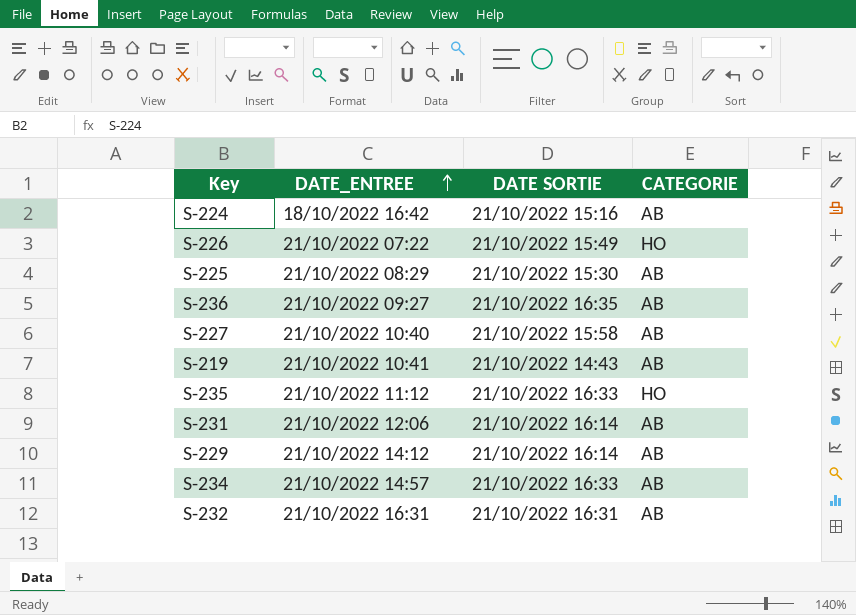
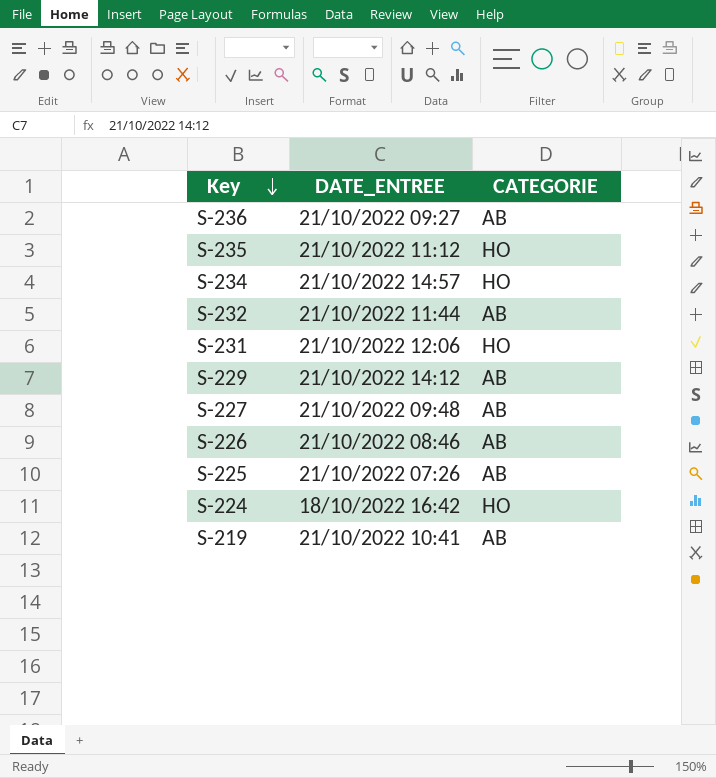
row order: DATE_ENTREE ascending -> Key descending
column DATE SORTIE | position: 3 -> none
S-234 | CATEGORIE: AB -> HO
S-232 | DATE_ENTREE: 21/10/2022 16:31 -> 21/10/2022 11:44
S-231 | CATEGORIE: AB -> HO
S-227 | DATE_ENTREE: 21/10/2022 10:40 -> 21/10/2022 09:48
S-226 | DATE_ENTREE: 21/10/2022 07:22 -> 21/10/2022 08:46
S-226 | CATEGORIE: HO -> AB
S-225 | DATE_ENTREE: 21/10/2022 08:29 -> 21/10/2022 07:26
S-224 | CATEGORIE: AB -> HO

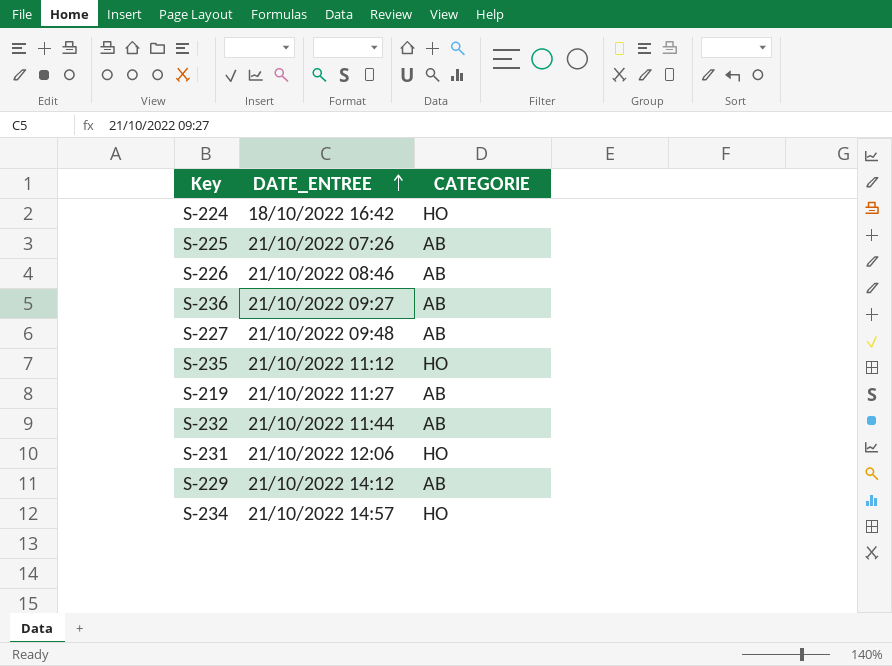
row order: Key descending -> DATE_ENTREE ascending
S-219 | DATE_ENTREE: 21/10/2022 10:41 -> 21/10/2022 11:27

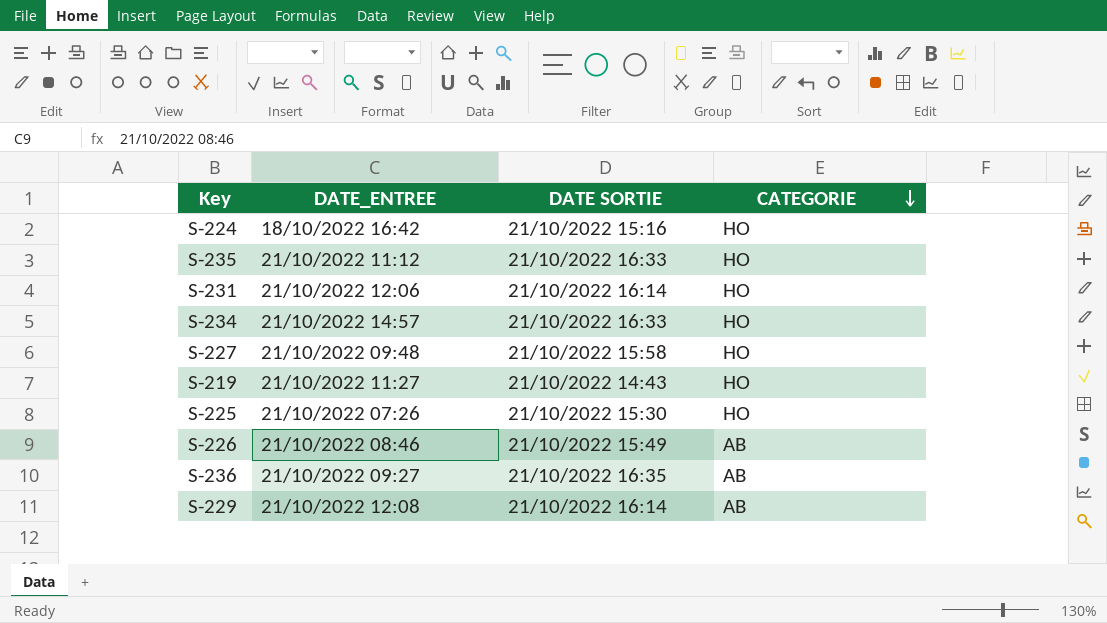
row order: DATE_ENTREE ascending -> CATEGORIE descending
column DATE SORTIE | position: none -> 3
row S-232: 21/10/2022 11:44 | AB -> none
S-227 | CATEGORIE: AB -> HO
S-219 | CATEGORIE: AB -> HO
S-225 | CATEGORIE: AB -> HO
S-229 | DATE_ENTREE: 21/10/2022 14:12 -> 21/10/2022 12:08

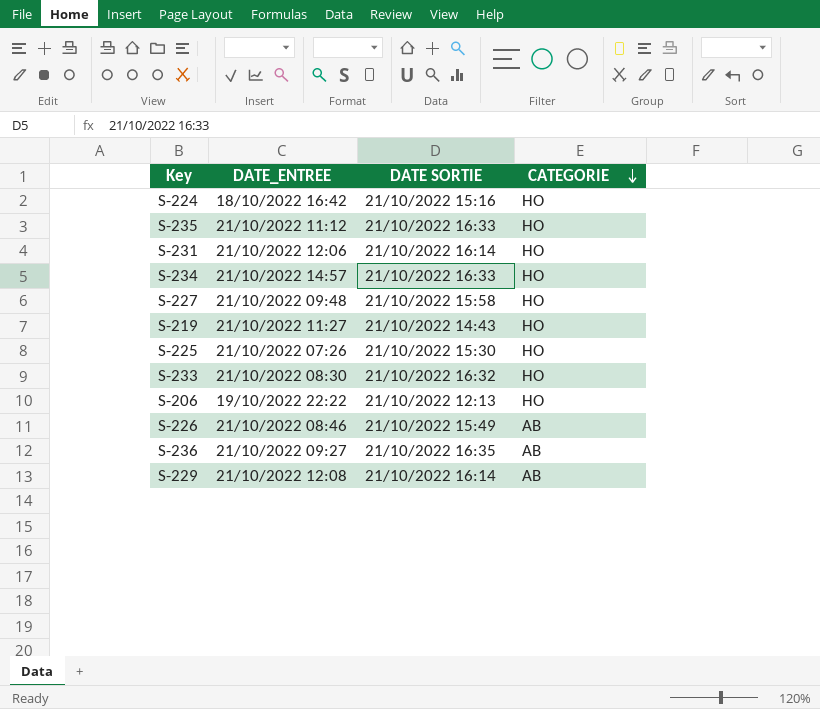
row S-233: none -> 21/10/2022 08:30 | 21/10/2022 16:32 | HO
row S-206: none -> 19/10/2022 22:22 | 21/10/2022 12:13 | HO

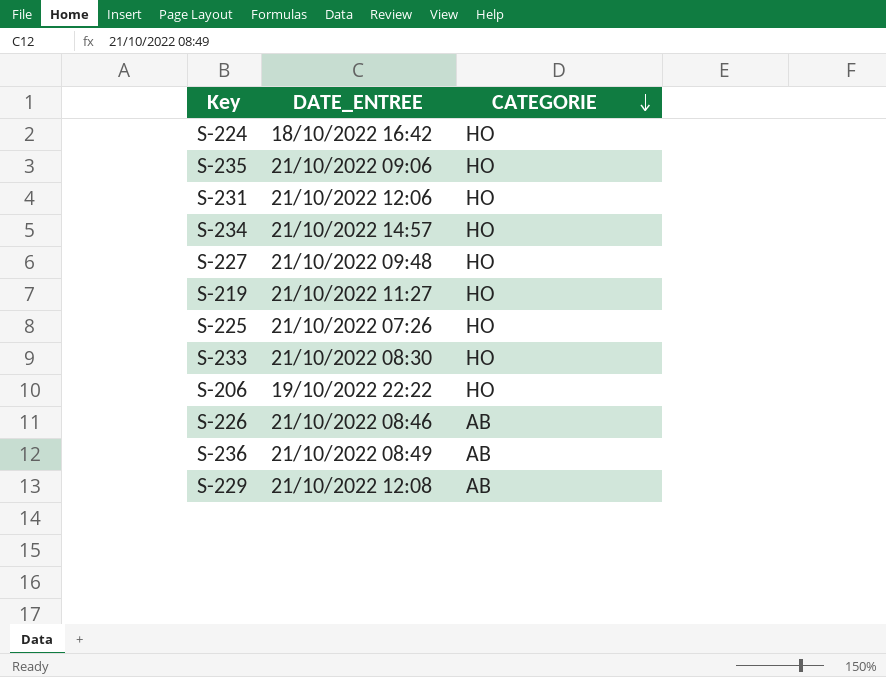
column DATE SORTIE | position: 3 -> none
S-235 | DATE_ENTREE: 21/10/2022 11:12 -> 21/10/2022 09:06
S-236 | DATE_ENTREE: 21/10/2022 09:27 -> 21/10/2022 08:49

